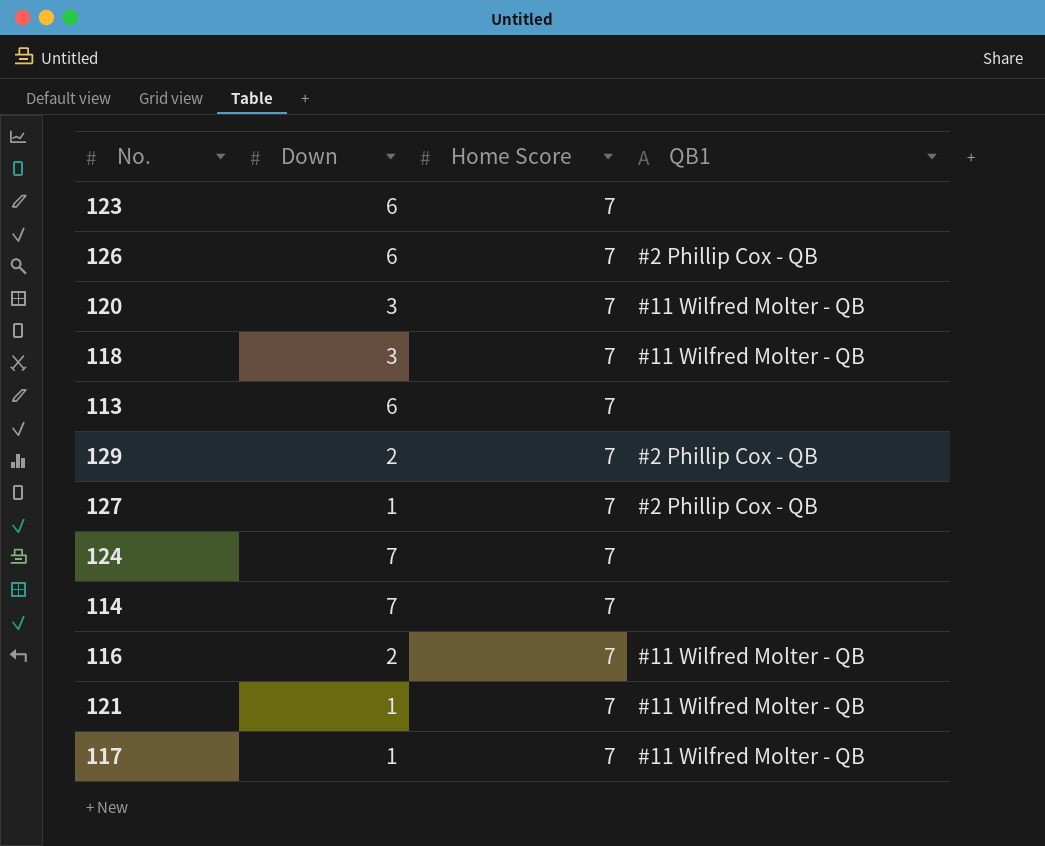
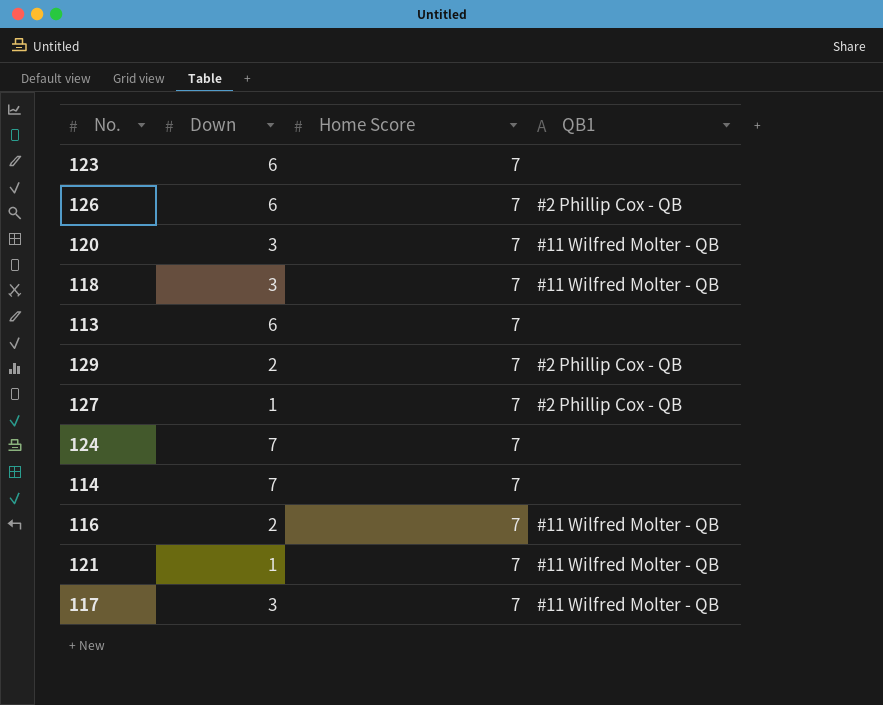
117 | Down: 1 -> 3

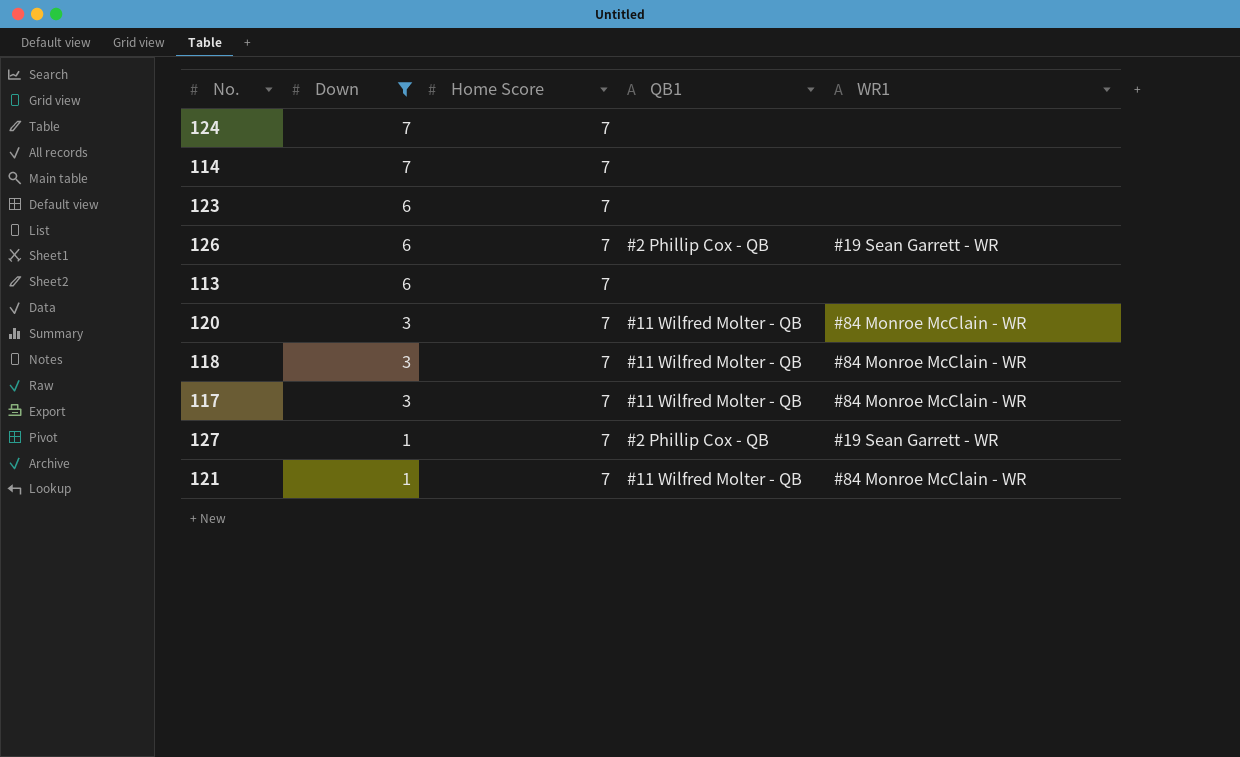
filter: none -> Down != 2
row order: none -> Down descending
column WR1 | position: none -> 5

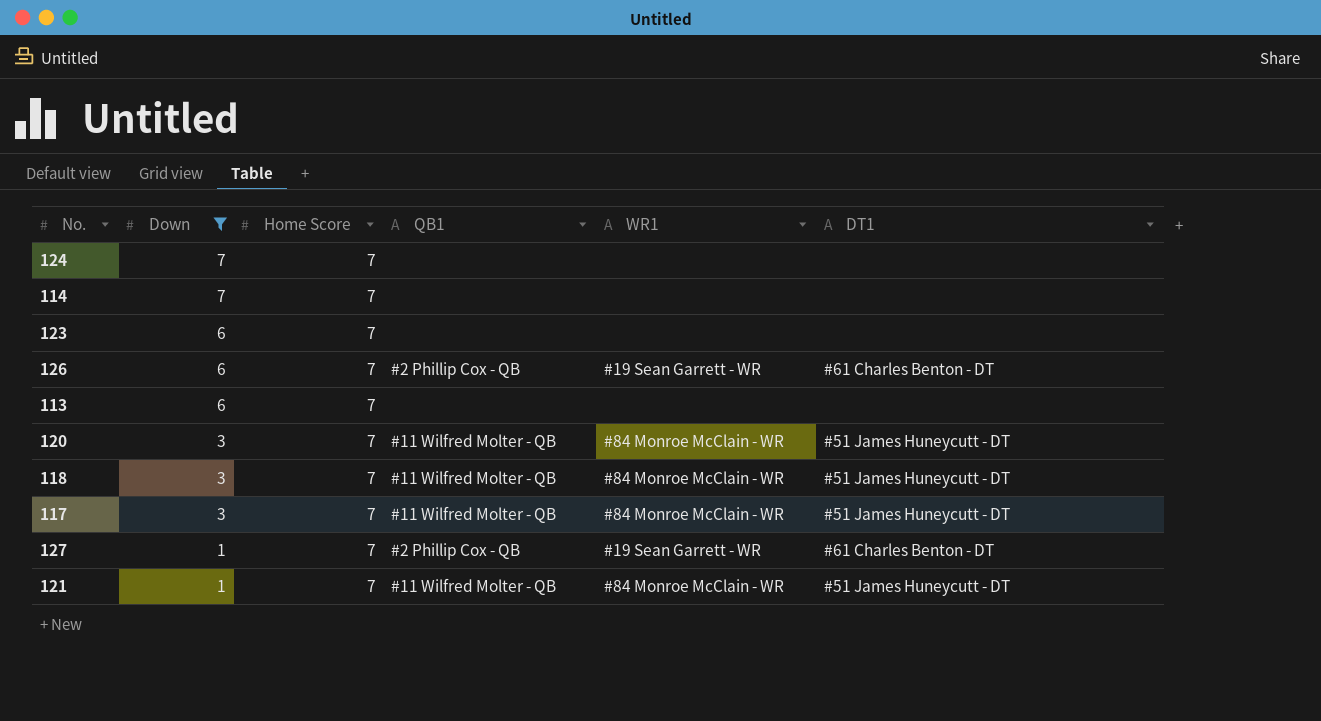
column DT1 | position: none -> 6

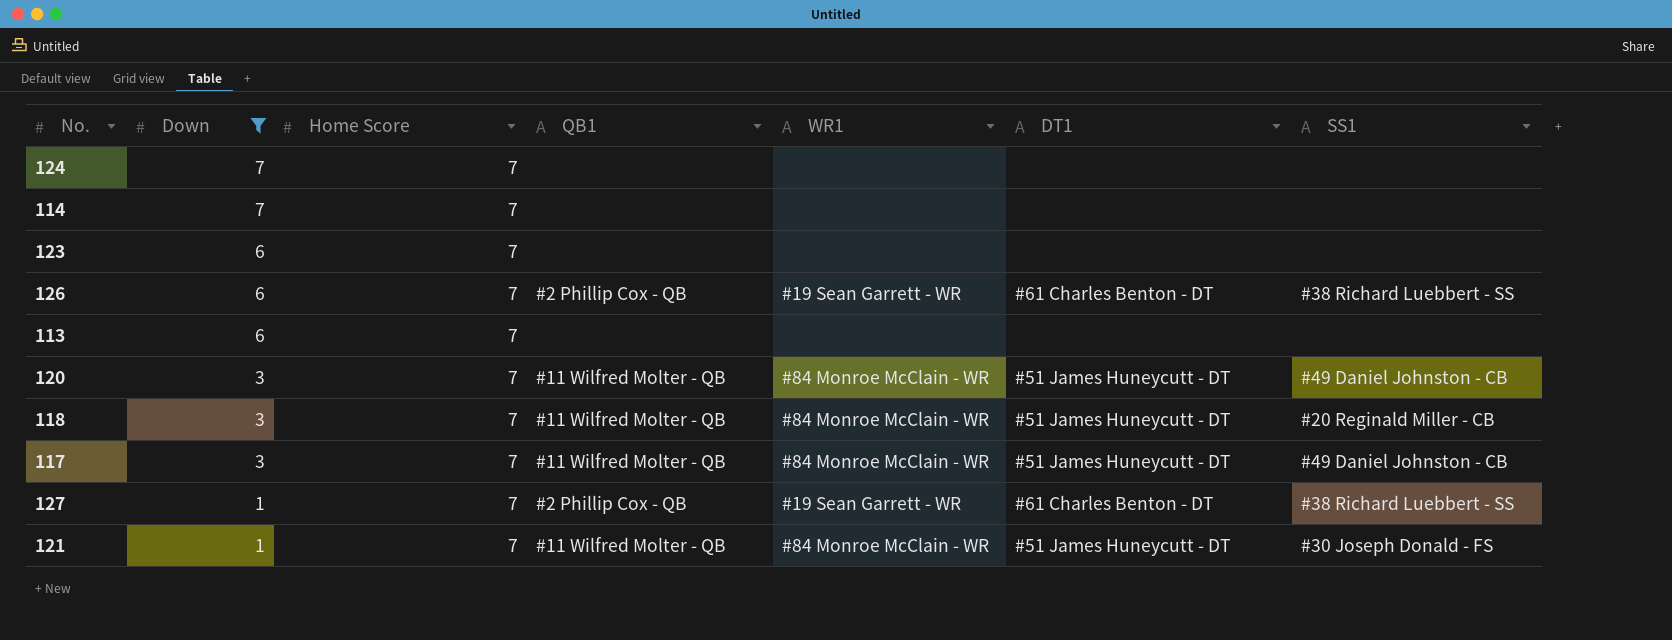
column SS1 | position: none -> 7

